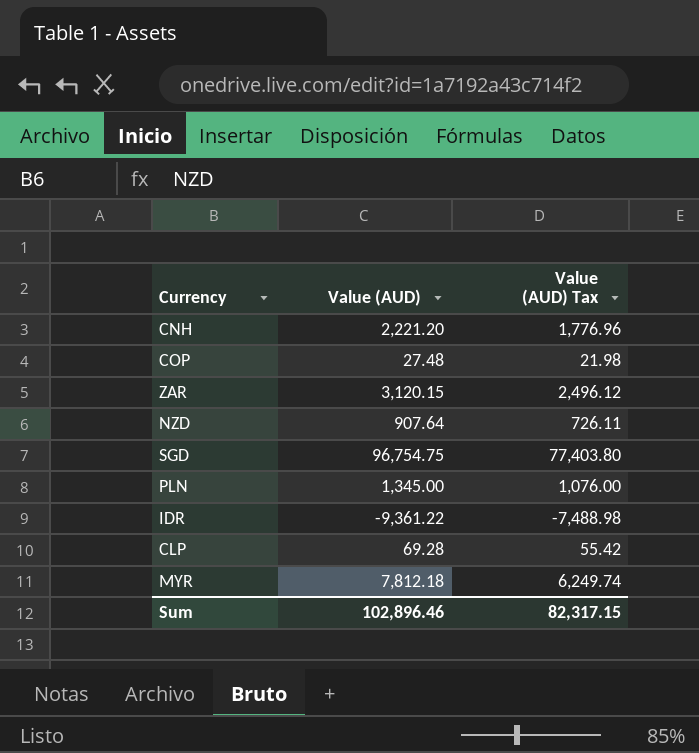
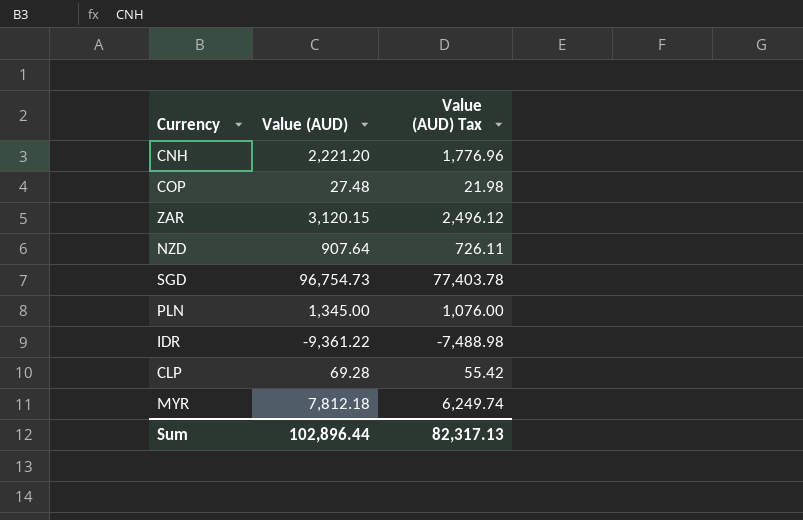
SGD | Value (AUD): 96,754.75 -> 96,754.73
SGD | Value (AUD) Tax: 77,403.80 -> 77,403.78
Sum | Value (AUD): 102,896.46 -> 102,896.44
Sum | Value (AUD) Tax: 82,317.15 -> 82,317.13

